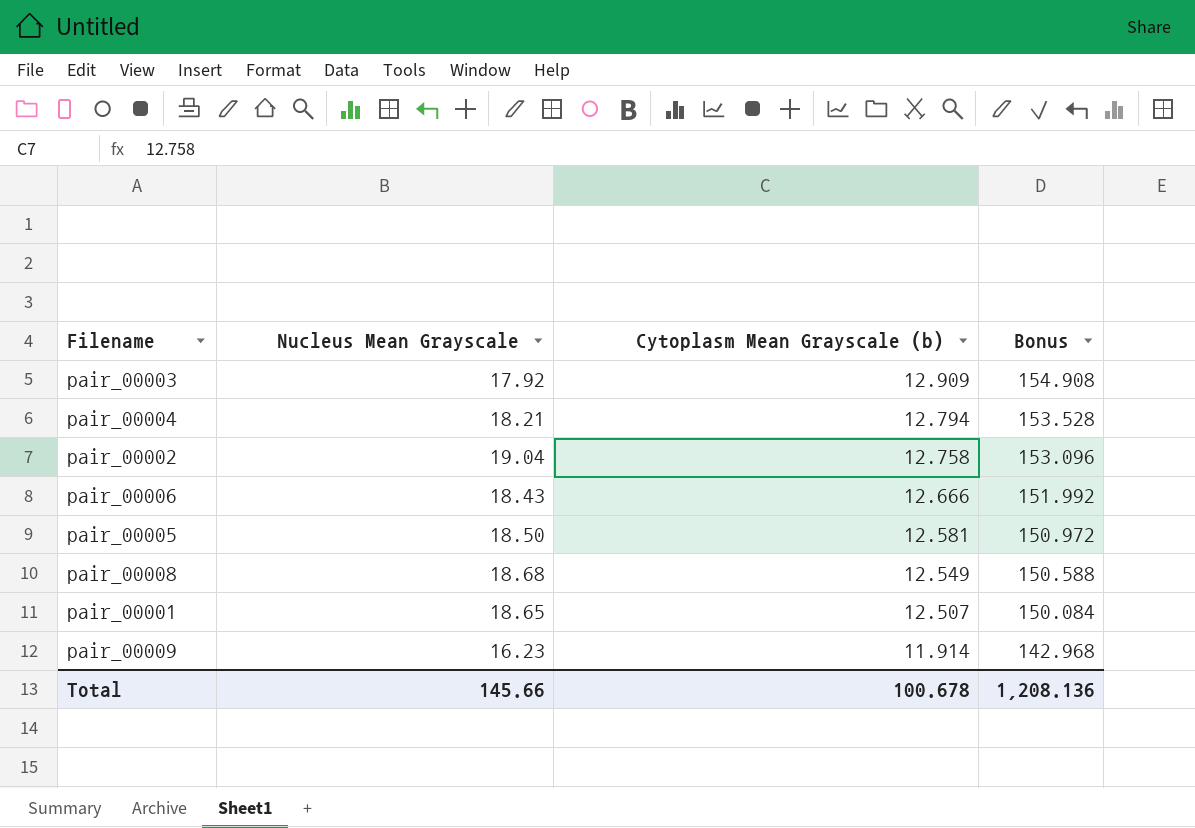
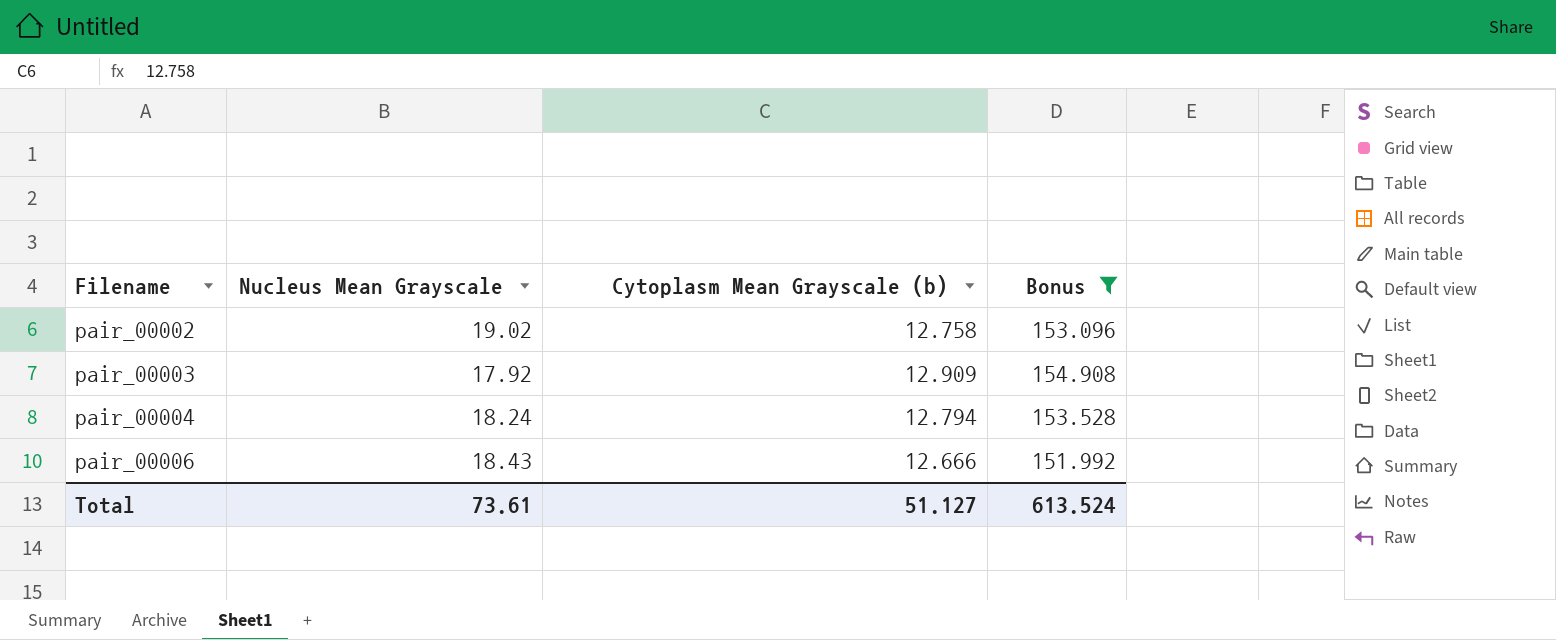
filter: none -> Bonus >= 151.992
row order: Cytoplasm Mean Grayscale (b) descending -> Filename ascending
pair_00002 | Nucleus Mean Grayscale: 19.04 -> 19.02
pair_00004 | Nucleus Mean Grayscale: 18.21 -> 18.24
Total | Nucleus Mean Grayscale: 145.66 -> 73.61
Total | Cytoplasm Mean Grayscale (b): 100.678 -> 51.127
Total | Bonus: 1,208.136 -> 613.524

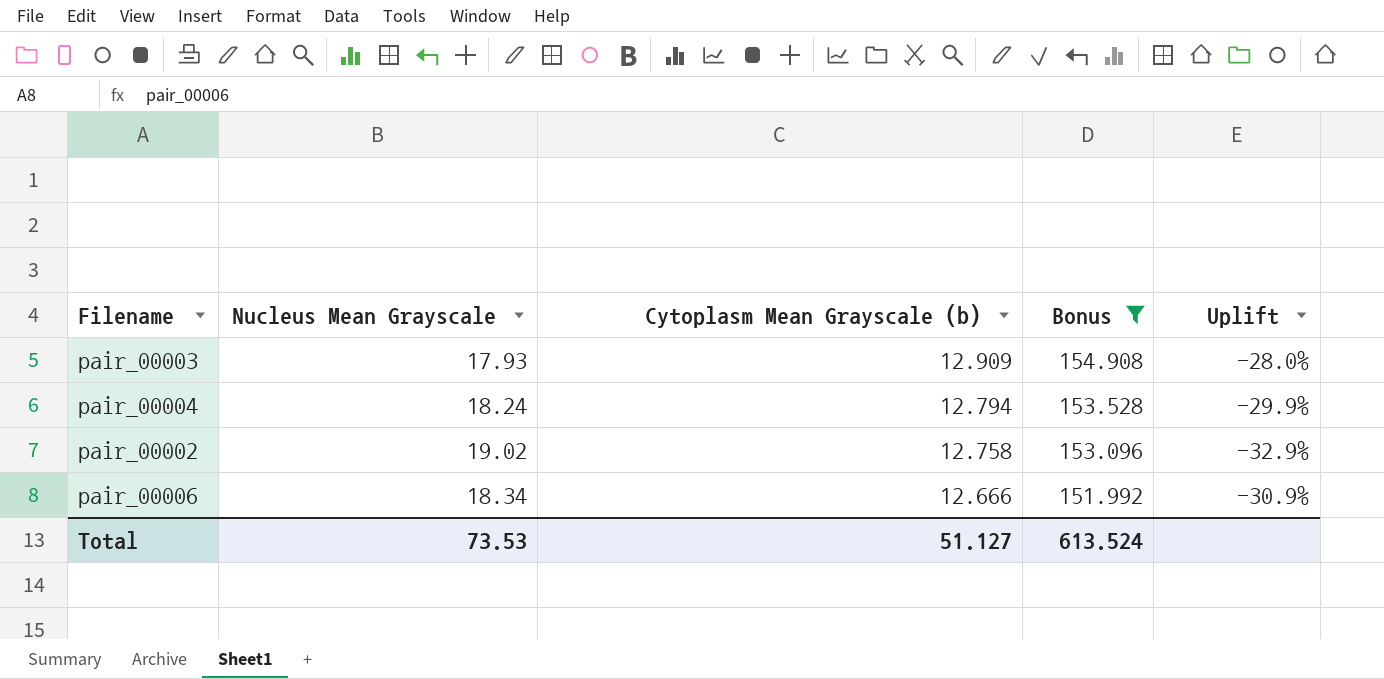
row order: Filename ascending -> Cytoplasm Mean Grayscale (b) descending
column Uplift | formula: none -> ([Cytoplasm Mean Grayscale (b)] - [Nucleus Mean Grayscale]) / [Nucleus Mean Grayscale]
pair_00003 | Nucleus Mean Grayscale: 17.92 -> 17.93
pair_00006 | Nucleus Mean Grayscale: 18.43 -> 18.34
Total | Nucleus Mean Grayscale: 73.61 -> 73.53

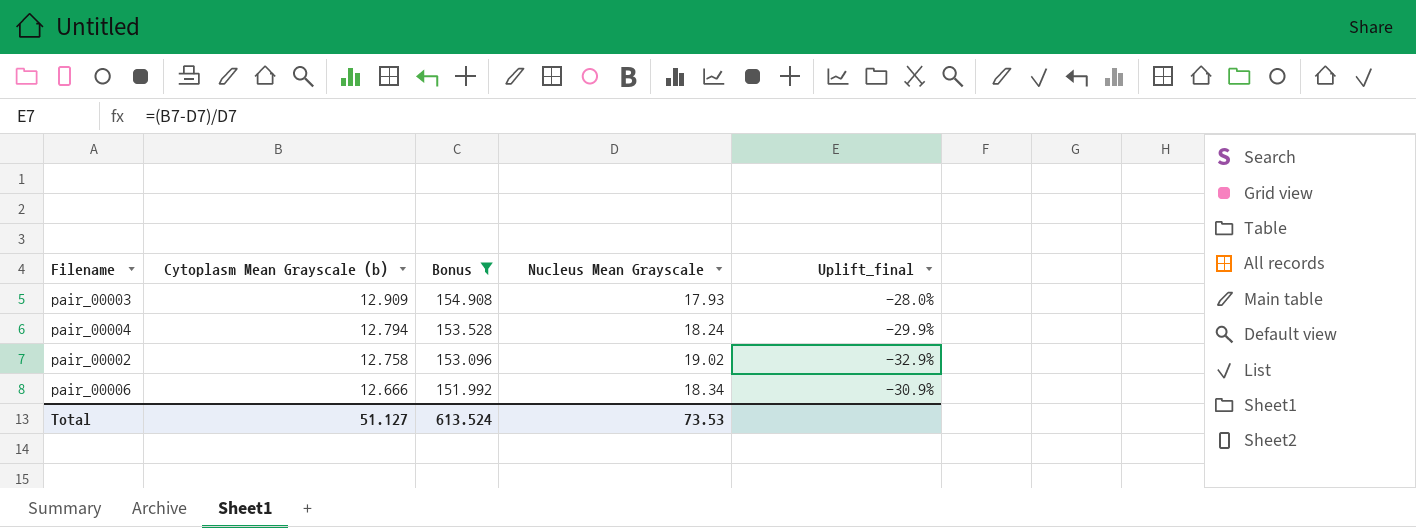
column Nucleus Mean Grayscale | position: 2 -> 4
column name: Uplift -> Uplift_final

